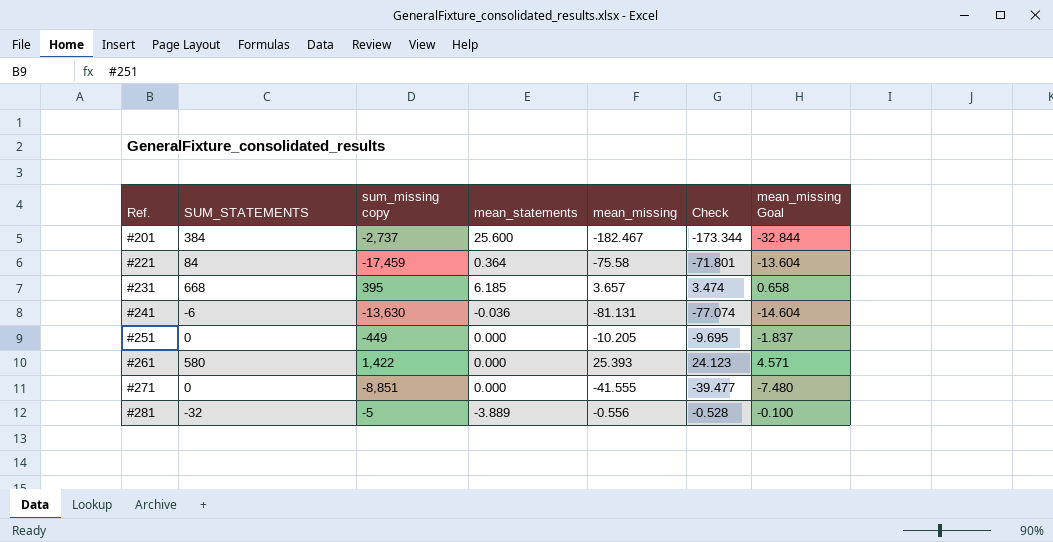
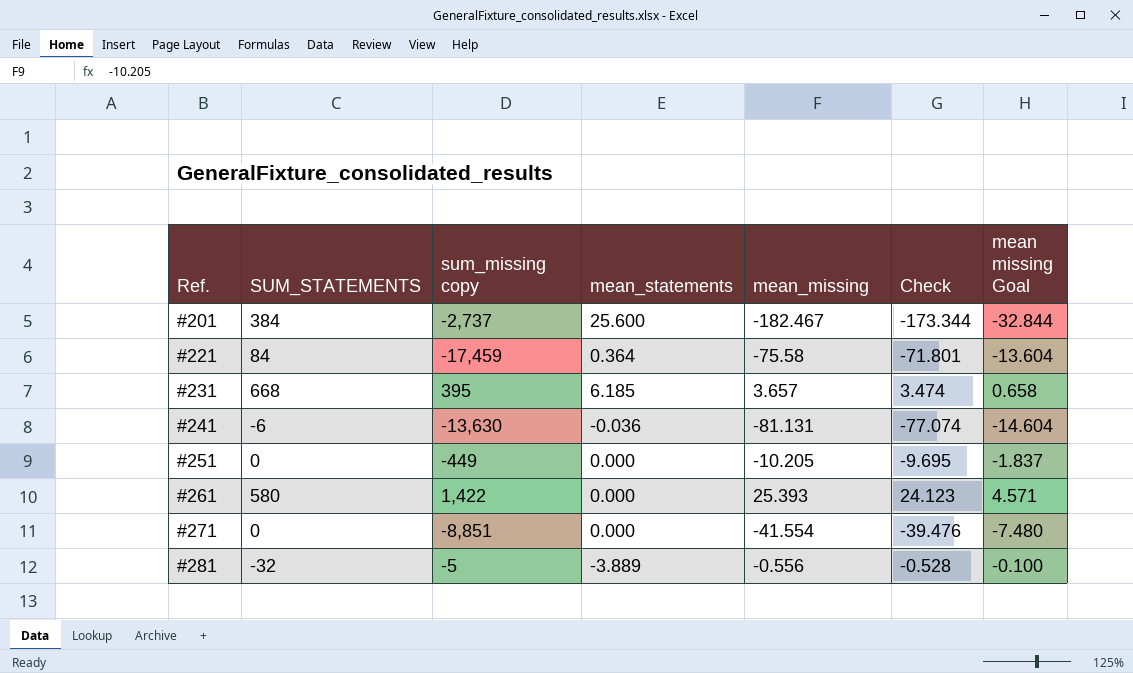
column name: mean_missing Goal -> mean missing Goal
#271 | mean_missing: -41.555 -> -41.554
#271 | Check: -39.477 -> -39.476

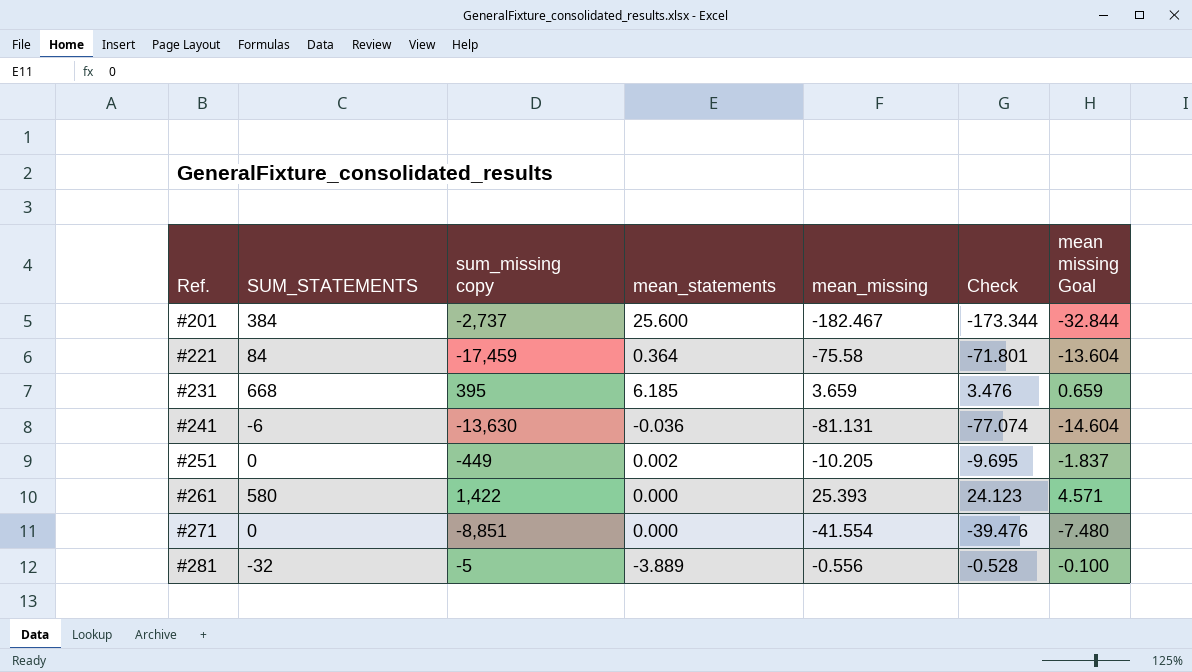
#231 | mean_missing: 3.657 -> 3.659
#231 | Check: 3.474 -> 3.476
#231 | mean missing Goal: 0.658 -> 0.659
#251 | mean_statements: 0.000 -> 0.002

